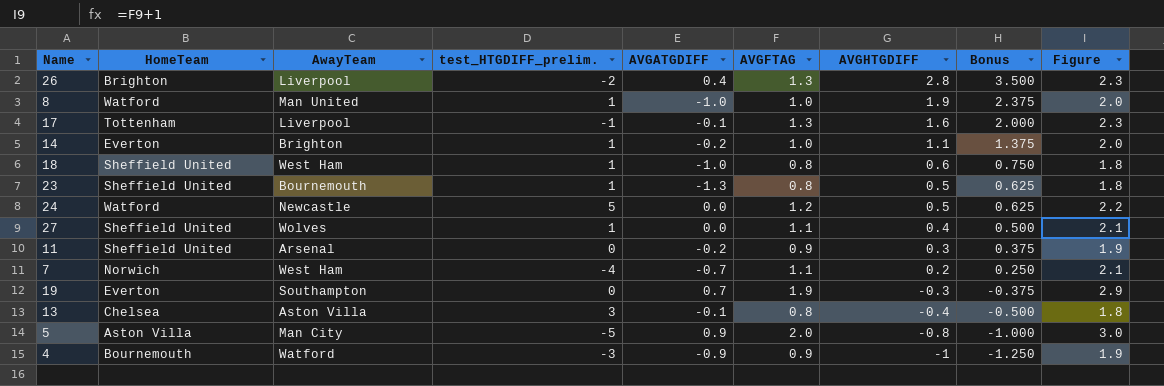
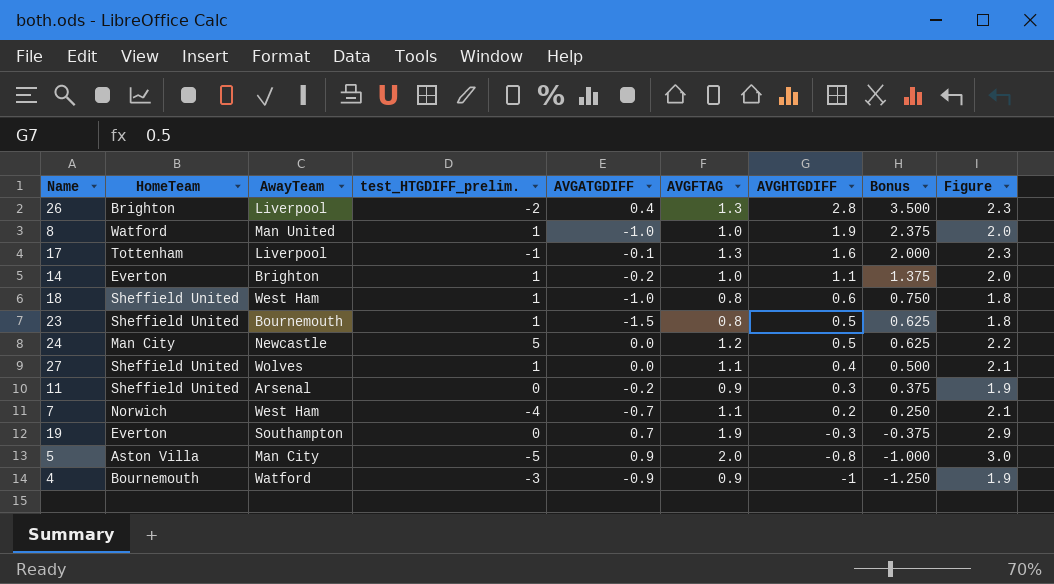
row 13: Chelsea | Aston Villa | 3 | -0.1 | 0.8 | -0.4 | -0.500 | 1.8 -> none
23 | AVGATGDIFF: -1.3 -> -1.5
24 | HomeTeam: Watford -> Man City

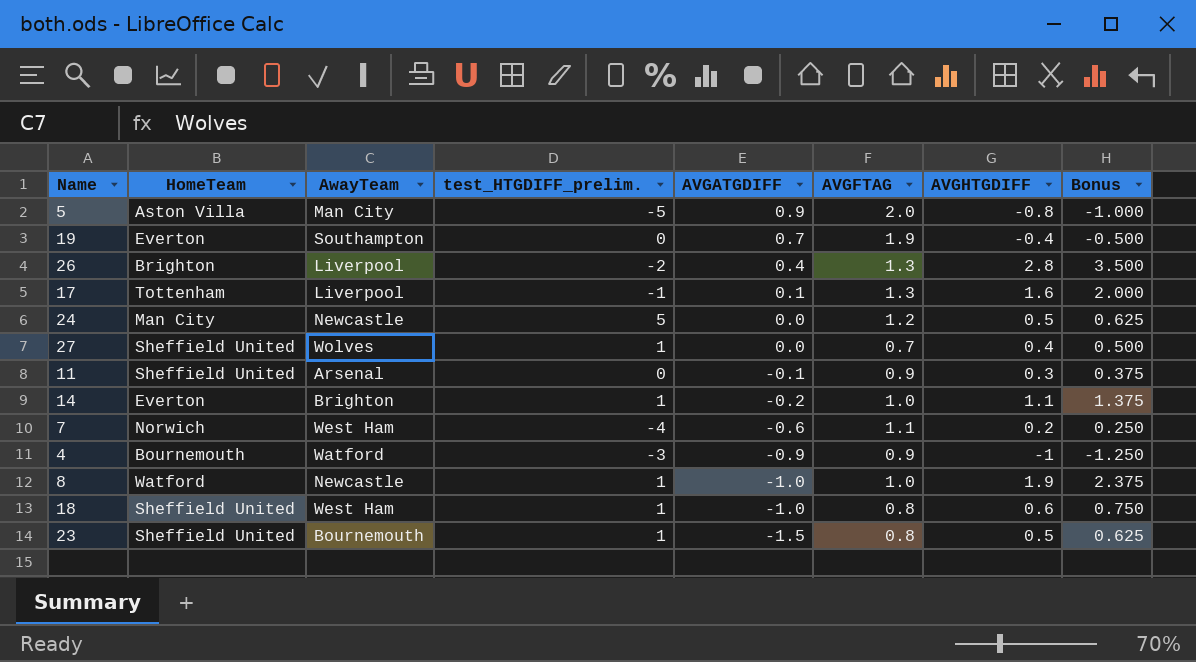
row order: AVGHTGDIFF descending -> AVGATGDIFF descending
column Figure | formula: [AVGFTAG] + 1 -> none
19 | AVGHTGDIFF: -0.3 -> -0.4
19 | Bonus: -0.375 -> -0.500
17 | AVGATGDIFF: -0.1 -> 0.1
27 | AVGFTAG: 1.1 -> 0.7
11 | AVGATGDIFF: -0.2 -> -0.1
7 | AVGATGDIFF: -0.7 -> -0.6
8 | AwayTeam: Man United -> Newcastle

